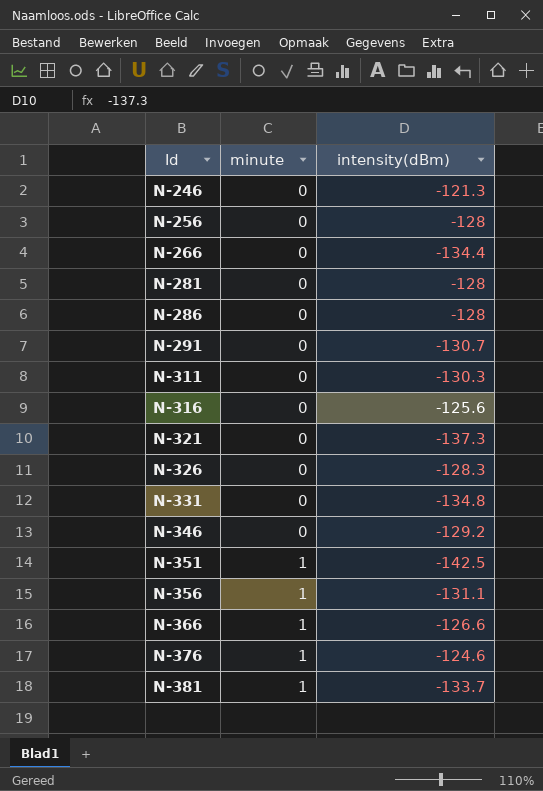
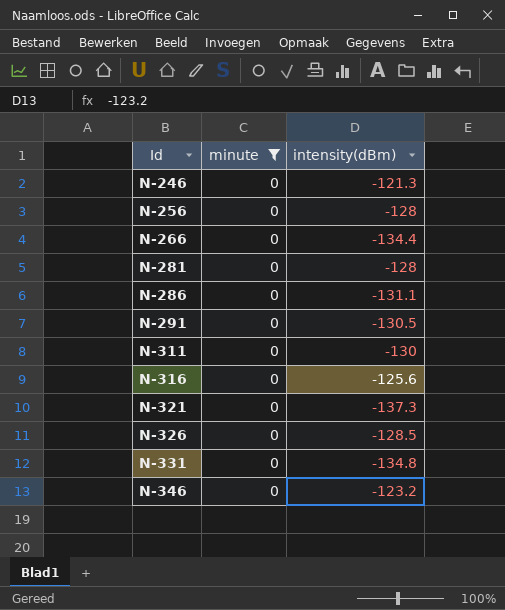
filter: none -> minute = 0
N-286 | intensity(dBm): -128 -> -131.1
N-291 | intensity(dBm): -130.7 -> -130.5
N-311 | intensity(dBm): -130.3 -> -130
N-326 | intensity(dBm): -128.3 -> -128.5
N-346 | intensity(dBm): -129.2 -> -123.2

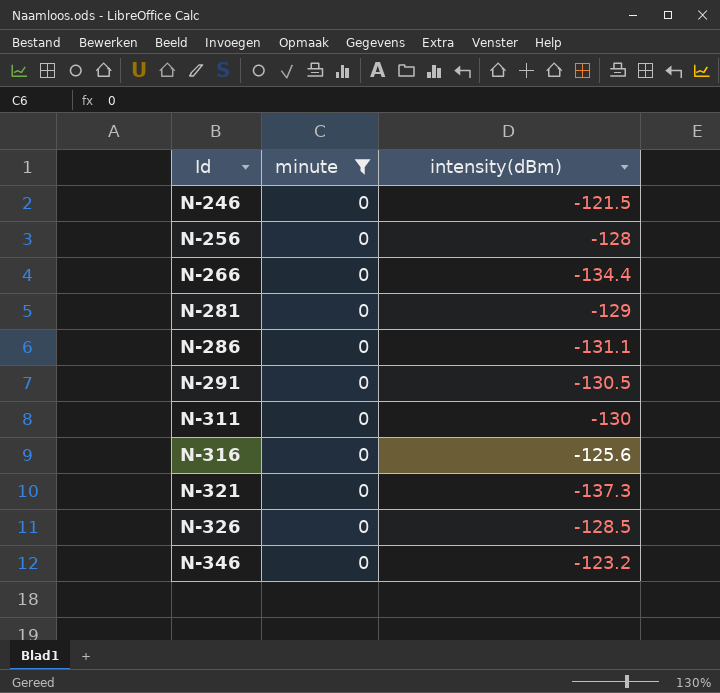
row N-331: 0 | -134.8 -> none
N-246 | intensity(dBm): -121.3 -> -121.5
N-281 | intensity(dBm): -128 -> -129

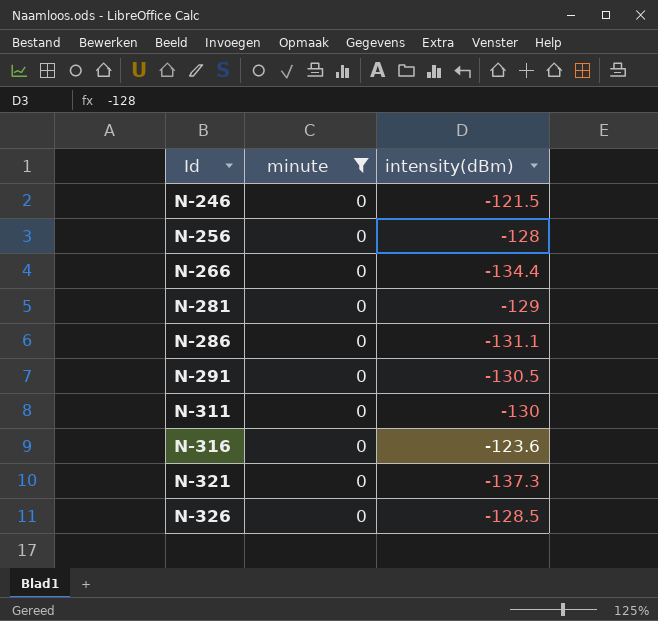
row N-346: 0 | -123.2 -> none
N-316 | intensity(dBm): -125.6 -> -123.6

